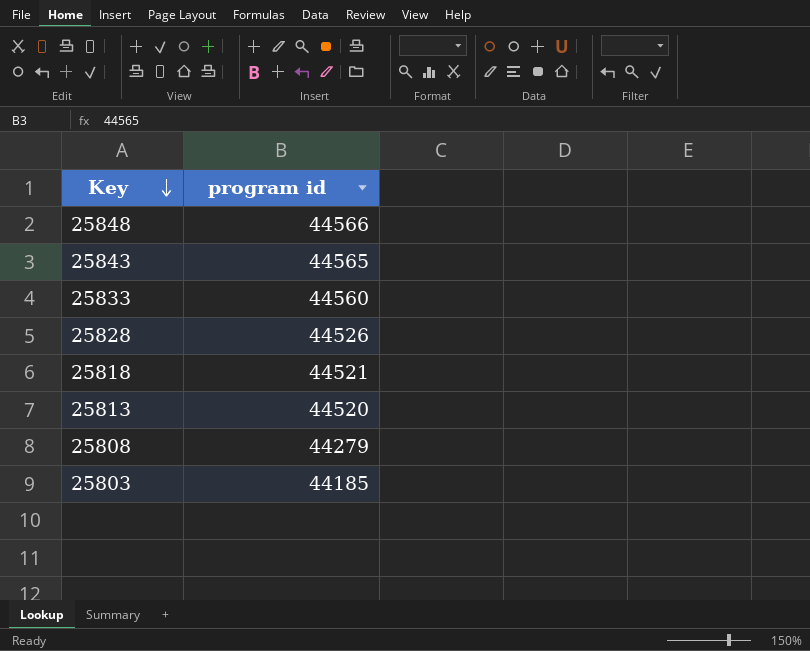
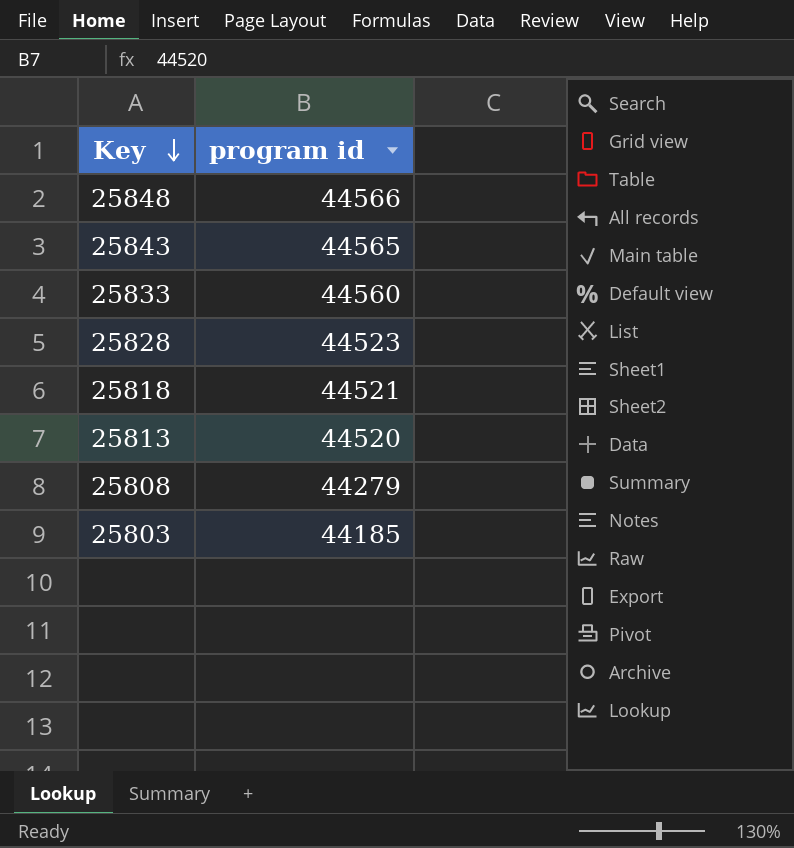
25828 | program id: 44526 -> 44523

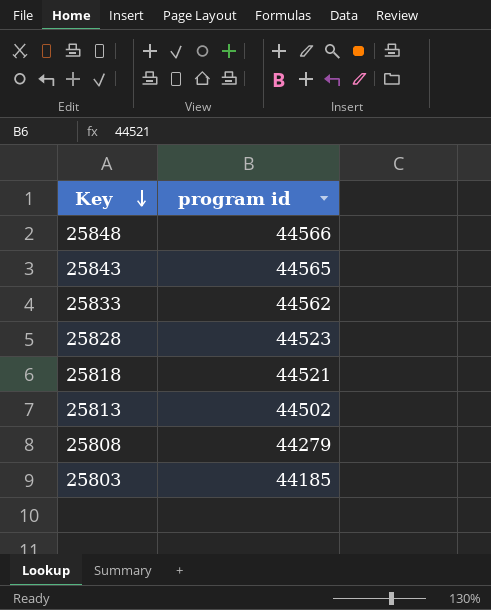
25833 | program id: 44560 -> 44562
25813 | program id: 44520 -> 44502

